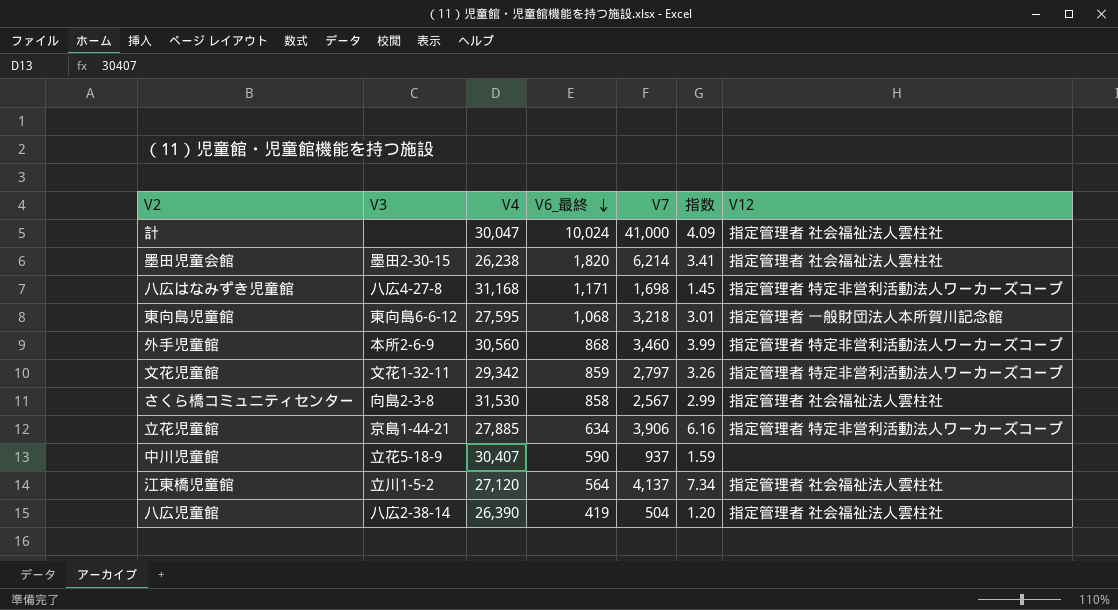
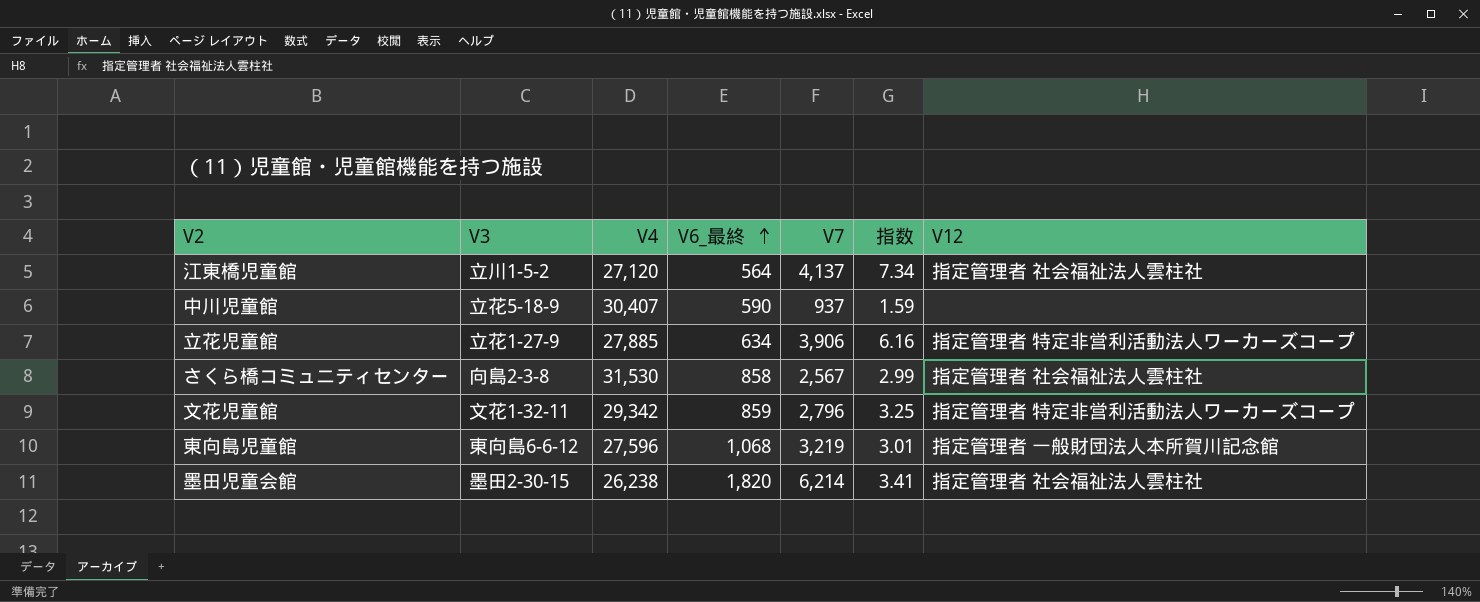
row order: V6_最終 descending -> V6_最終 ascending
row 計: none | 30,047 | 10,024 | 41,000 | 4.09 | 指定管理者 社会福祉法人雲柱社 -> none
row 八広はなみずき児童館: 八広4-27-8 | 31,168 | 1,171 | 1,698 | 1.45 | 指定管理者 特定非営利活動法人ワーカーズコープ -> none
row 外手児童館: 本所2-6-9 | 30,560 | 868 | 3,460 | 3.99 | 指定管理者 特定非営利活動法人ワーカーズコープ -> none
row 八広児童館: 八広2-38-14 | 26,390 | 419 | 504 | 1.20 | 指定管理者 社会福祉法人雲柱社 -> none
立花児童館 | V3: 京島1-44-21 -> 立花1-27-9
文花児童館 | V7: 2,797 -> 2,796
文花児童館 | 指数: 3.26 -> 3.25
東向島児童館 | V4: 27,595 -> 27,596
東向島児童館 | V7: 3,218 -> 3,219

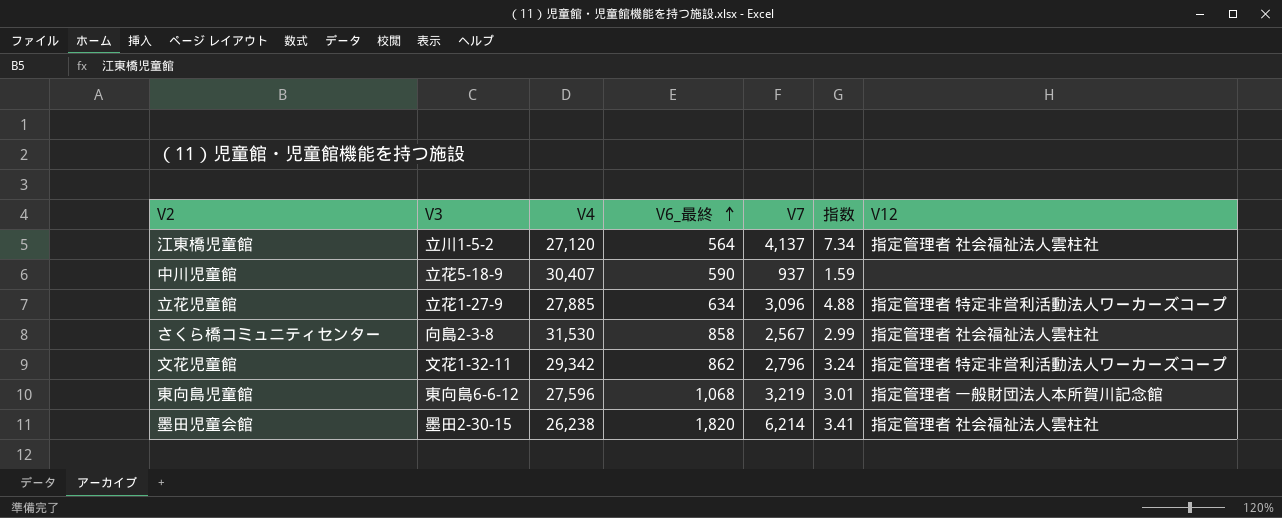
立花児童館 | V7: 3,906 -> 3,096
立花児童館 | 指数: 6.16 -> 4.88
文花児童館 | V6_最終: 859 -> 862
文花児童館 | 指数: 3.25 -> 3.24

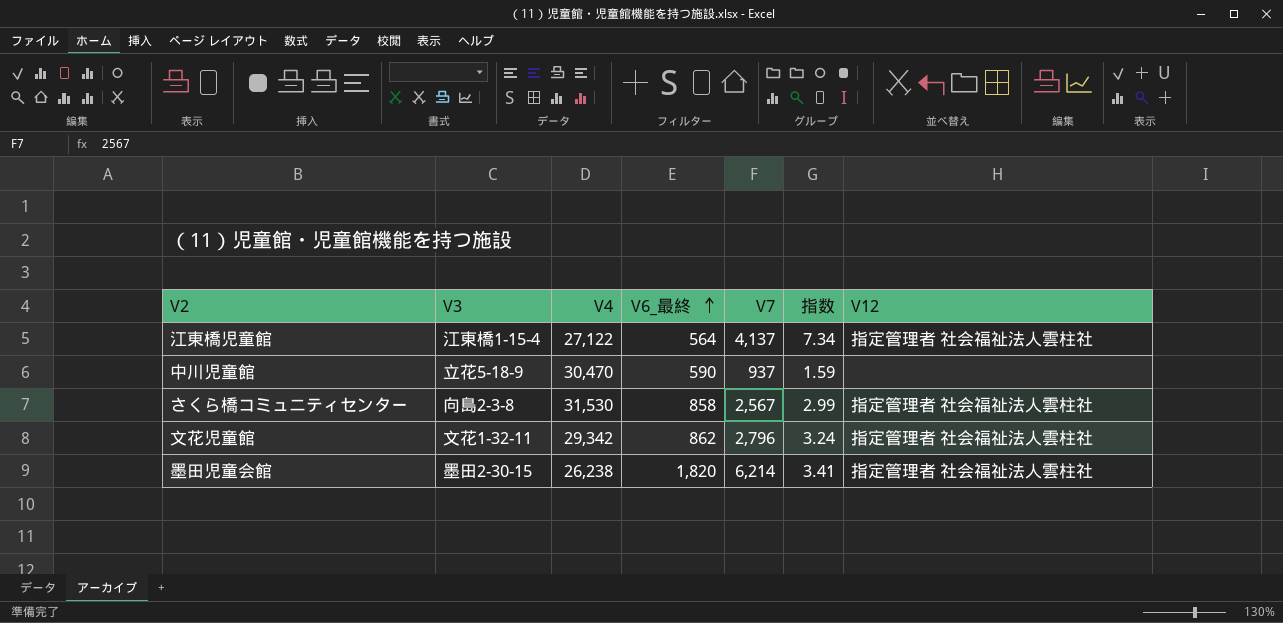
row 立花児童館: 立花1-27-9 | 27,885 | 634 | 3,096 | 4.88 | 指定管理者 特定非営利活動法人ワーカーズコープ -> none
row 東向島児童館: 東向島6-6-12 | 27,596 | 1,068 | 3,219 | 3.01 | 指定管理者 一般財団法人本所賀川記念館 -> none
江東橋児童館 | V3: 立川1-5-2 -> 江東橋1-15-4
江東橋児童館 | V4: 27,120 -> 27,122
中川児童館 | V4: 30,407 -> 30,470
文花児童館 | V12: 指定管理者 特定非営利活動法人ワーカーズコープ -> 指定管理者 社会福祉法人雲柱社

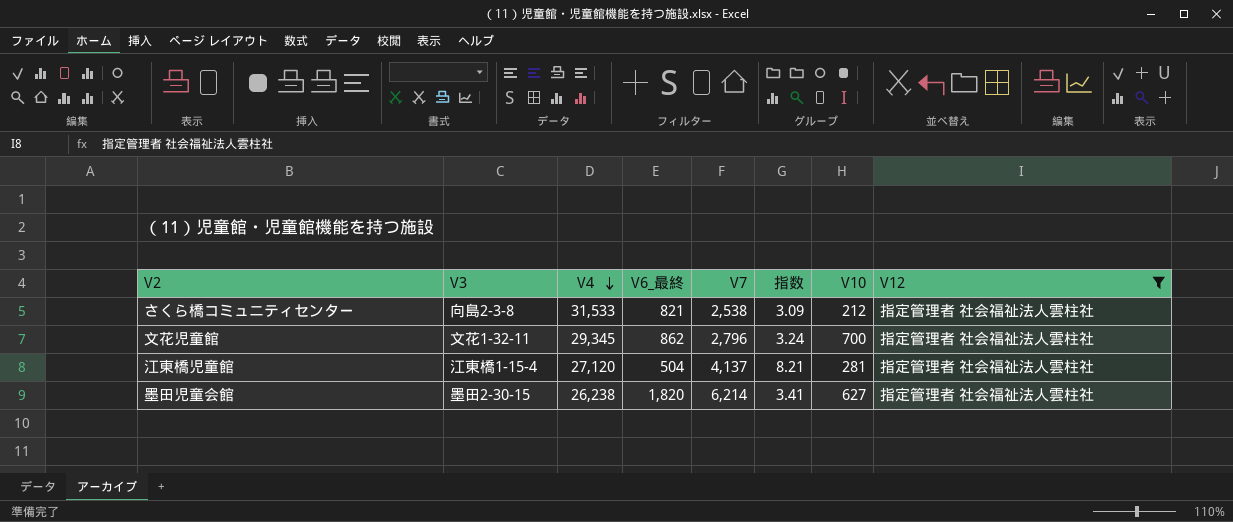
filter: none -> V12 = 指定管理者 社会福祉法人雲柱社
row order: V6_最終 ascending -> V4 descending
column V10 | position: none -> 7
さくら橋コミュニティセンター | V4: 31,530 -> 31,533
さくら橋コミュニティセンター | V6_最終: 858 -> 821
さくら橋コミュニティセンター | V7: 2,567 -> 2,538
さくら橋コミュニティセンター | 指数: 2.99 -> 3.09
文花児童館 | V4: 29,342 -> 29,345
江東橋児童館 | V4: 27,122 -> 27,120
江東橋児童館 | V6_最終: 564 -> 504
江東橋児童館 | 指数: 7.34 -> 8.21

